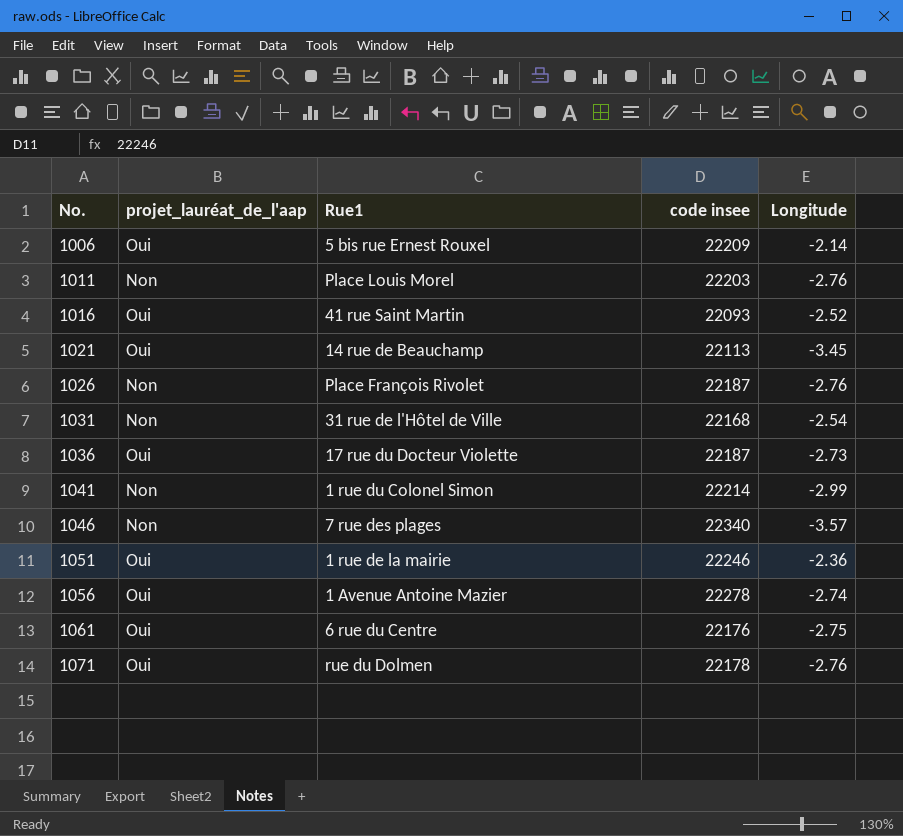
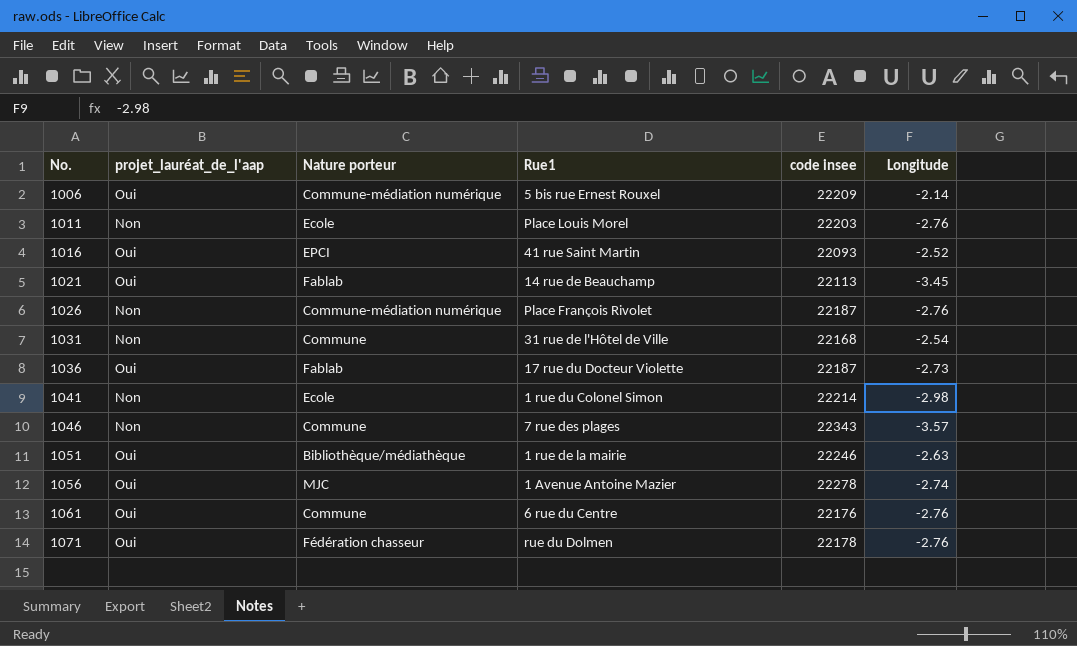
column Nature porteur | position: none -> 3
1041 | Longitude: -2.99 -> -2.98
1046 | code insee: 22340 -> 22343
1051 | Longitude: -2.36 -> -2.63
1061 | Longitude: -2.75 -> -2.76

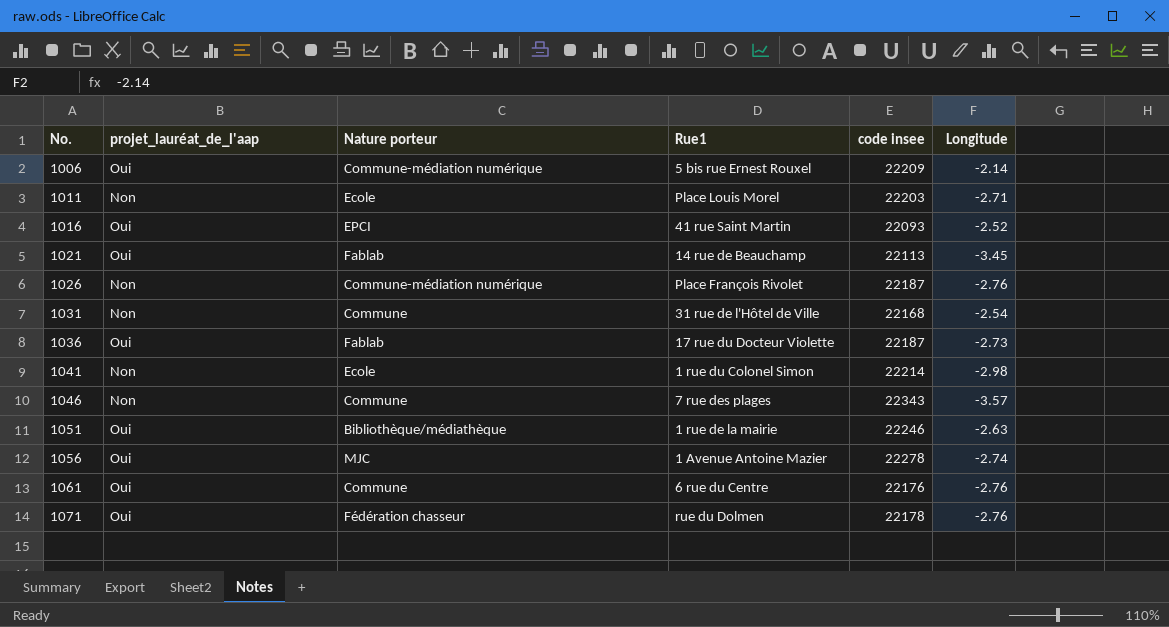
1011 | Longitude: -2.76 -> -2.71

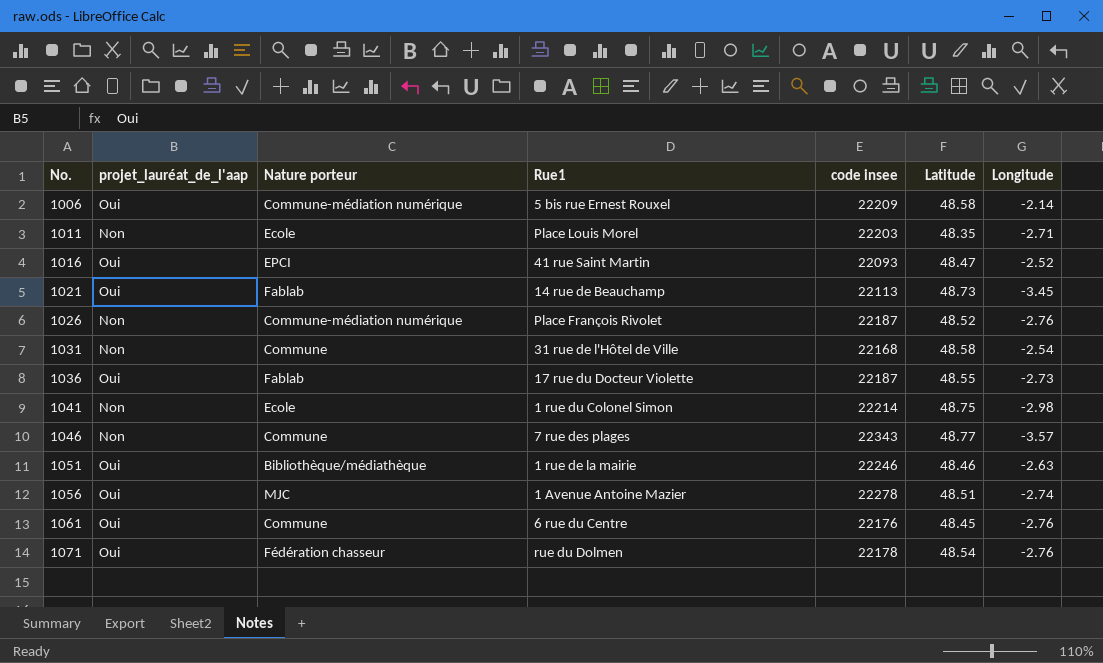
column Latitude | position: none -> 6

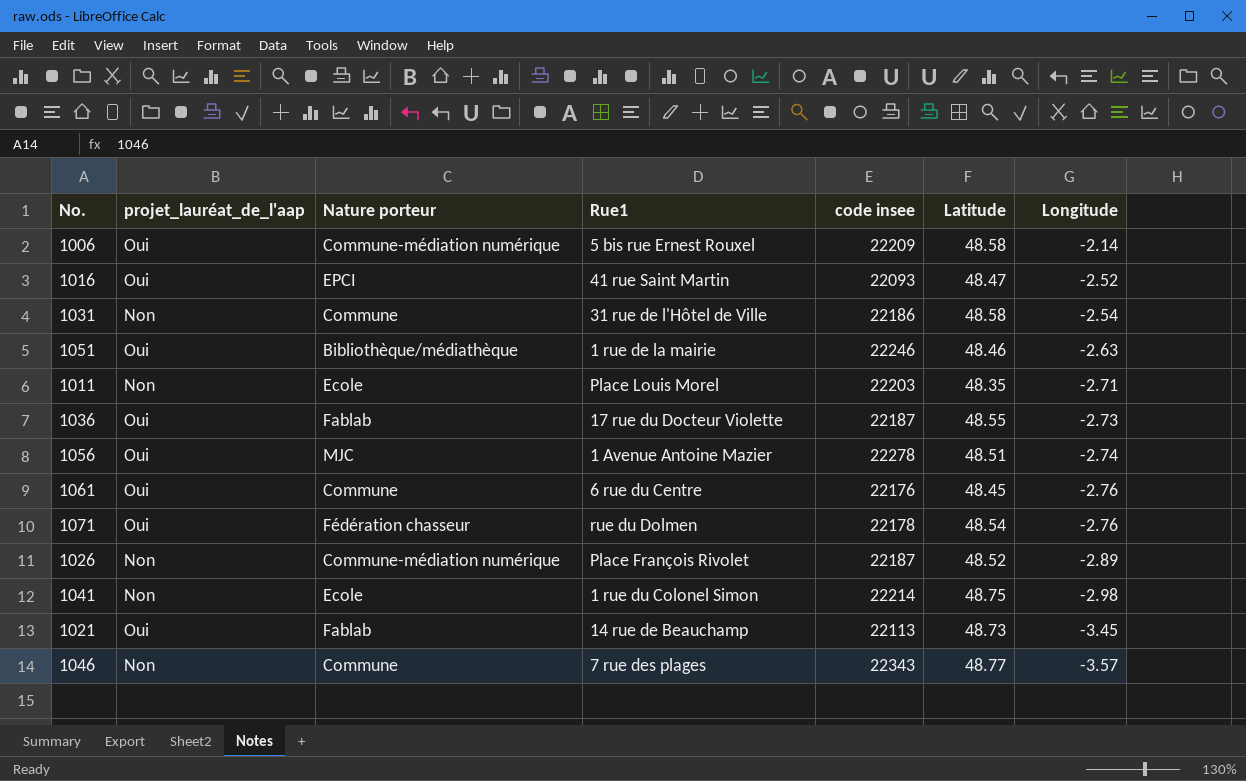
row order: No. ascending -> Longitude descending
1031 | code insee: 22168 -> 22186
1026 | Longitude: -2.76 -> -2.89

